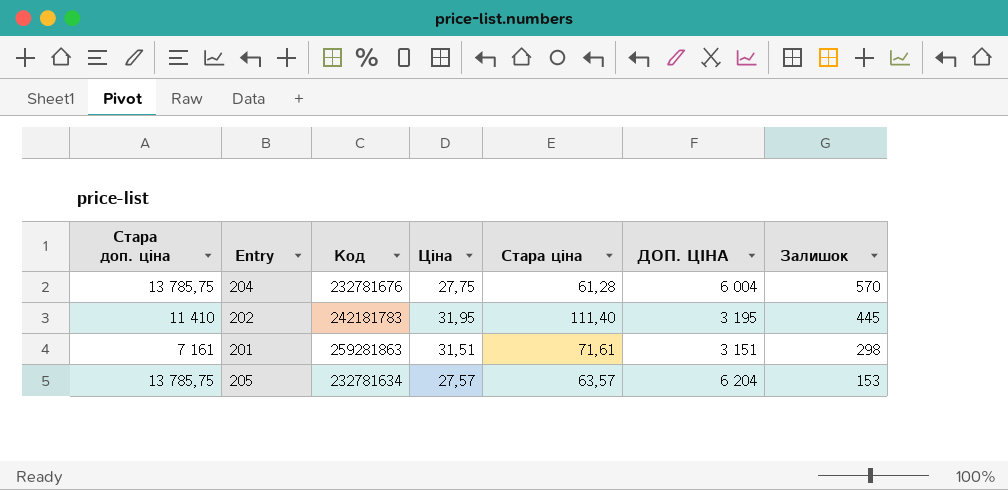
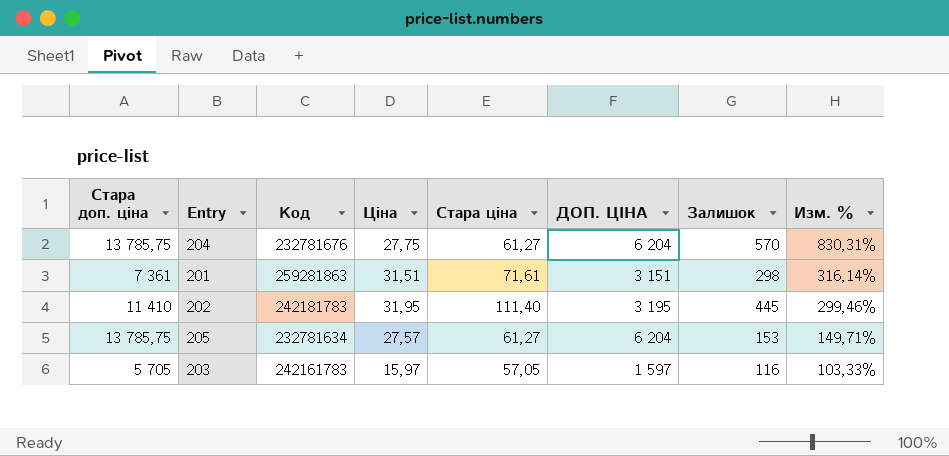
row order: Залишок descending -> Изм. % descending
column Изм. % | formula: none -> ([Залишок] - [Стара ціна]) / [Стара ціна]
204 | Стара ціна: 61,28 -> 61,27
204 | ДОП. ЦІНА: 6 004 -> 6 204
201 | Стара доп. ціна: 7 161 -> 7 361
205 | Стара ціна: 63,57 -> 61,27
row 203: none -> 5 705 | 242161783 | 15,97 | 57,05 | 1 597 | 116 | 103,33%

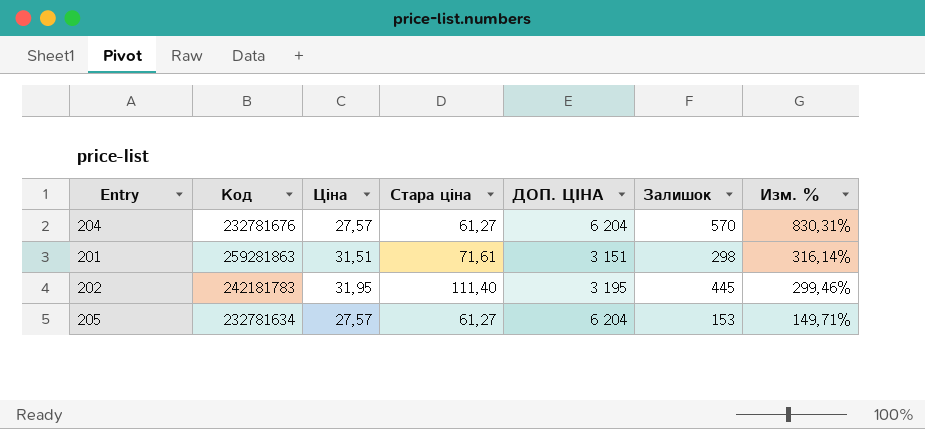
column Стара доп. ціна | position: 1 -> none
row 203: 5 705 | 242161783 | 15,97 | 57,05 | 1 597 | 116 | 103,33% -> none
204 | Ціна: 27,75 -> 27,57

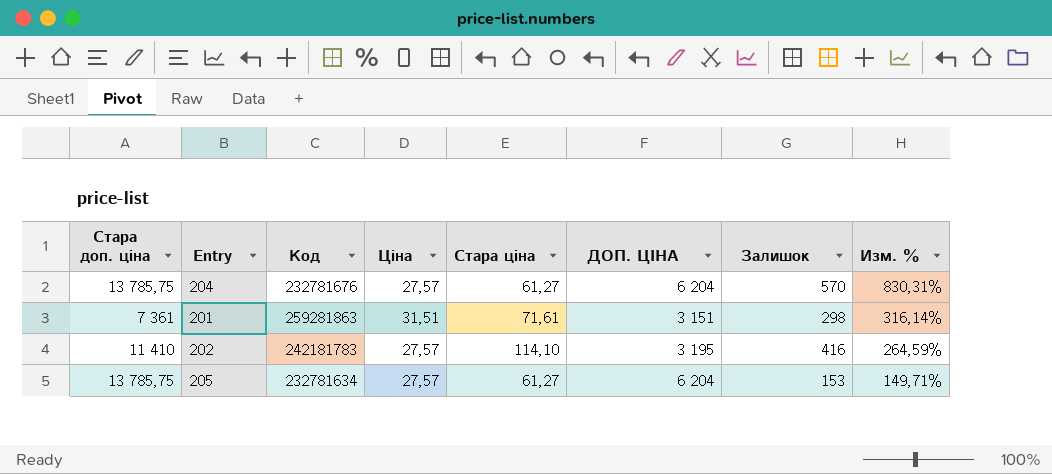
column Стара доп. ціна | position: none -> 1
202 | Ціна: 31,95 -> 27,57
202 | Стара ціна: 111,40 -> 114,10
202 | Залишок: 445 -> 416
202 | Изм. %: 299,46% -> 264,59%

